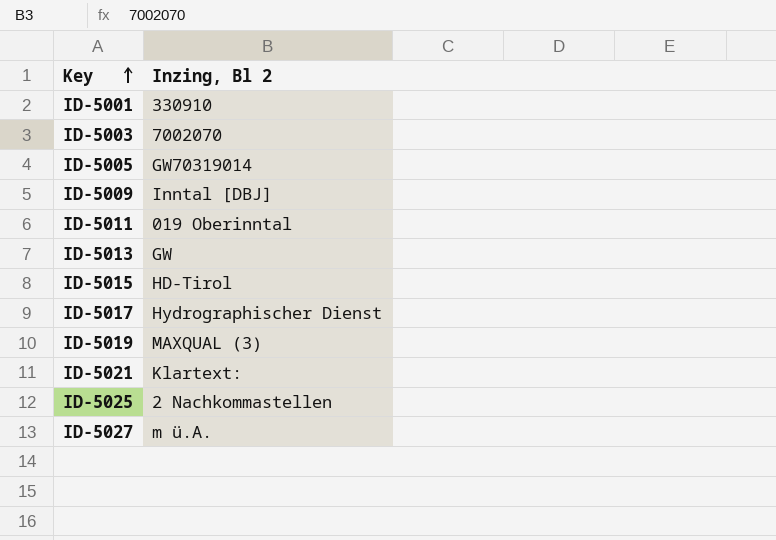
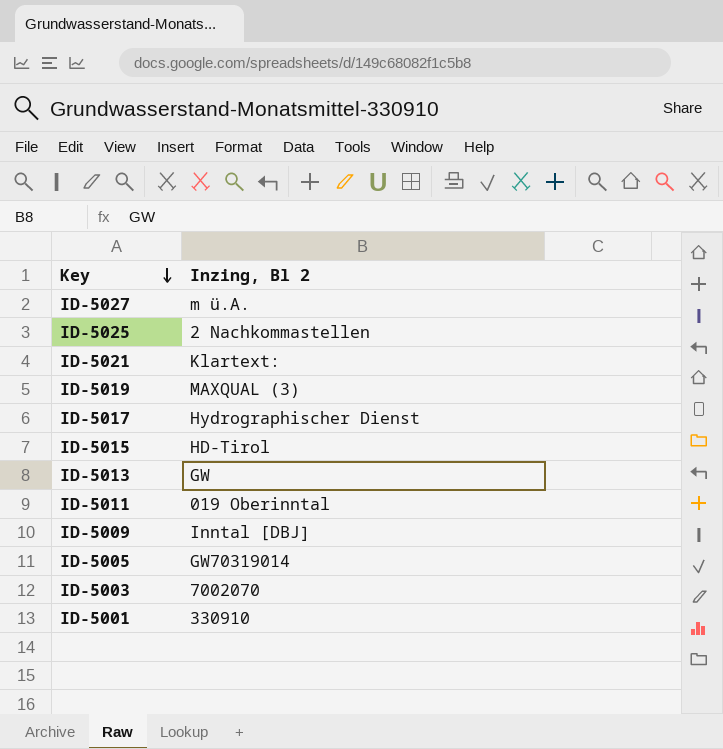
row order: Key ascending -> Key descending

